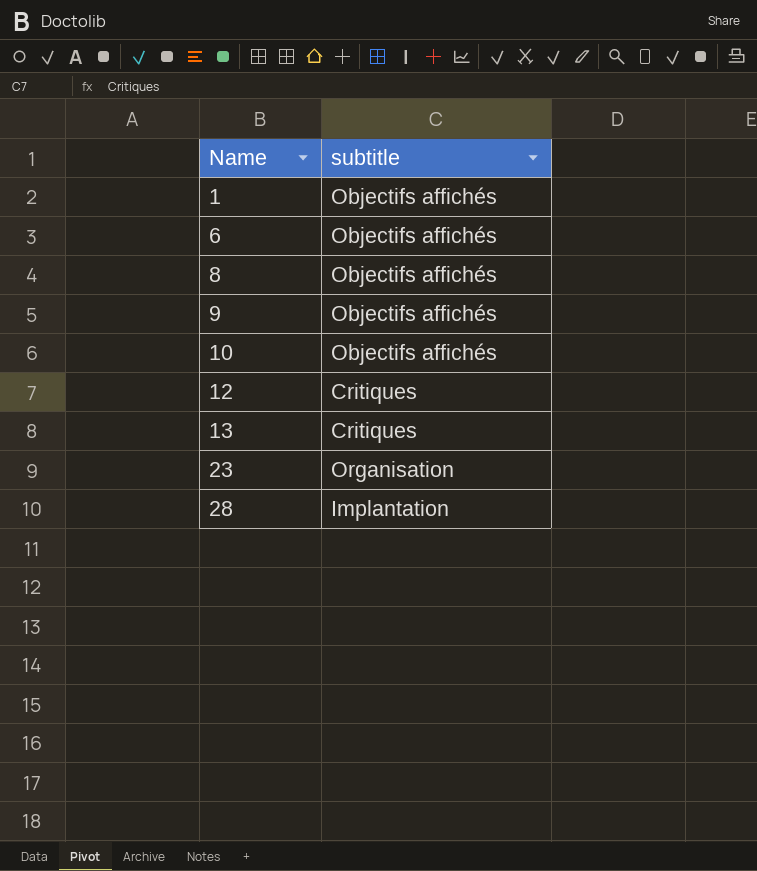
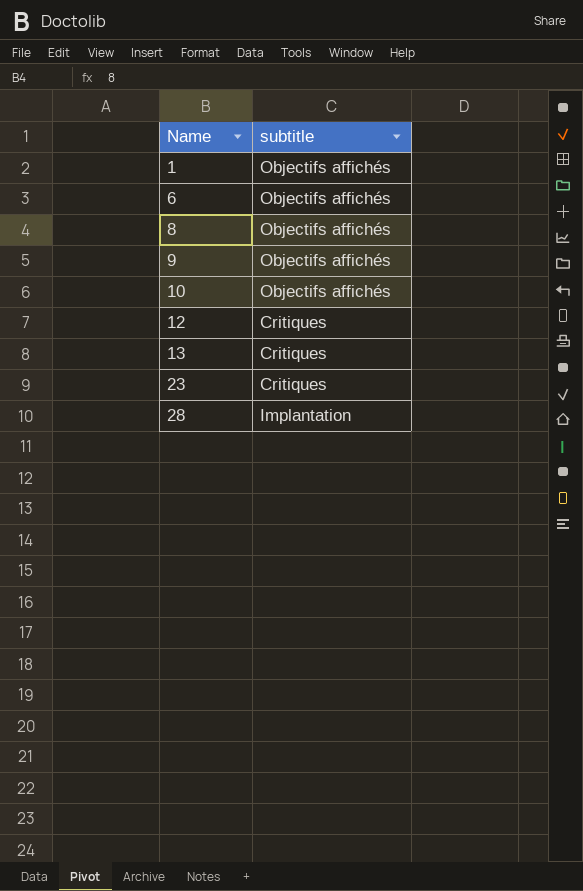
23 | subtitle: Organisation -> Critiques

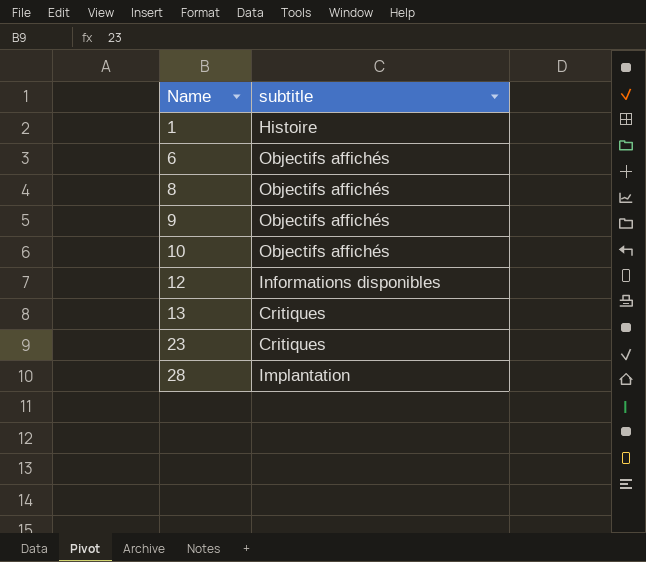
1 | subtitle: Objectifs affichés -> Histoire
12 | subtitle: Critiques -> Informations disponibles

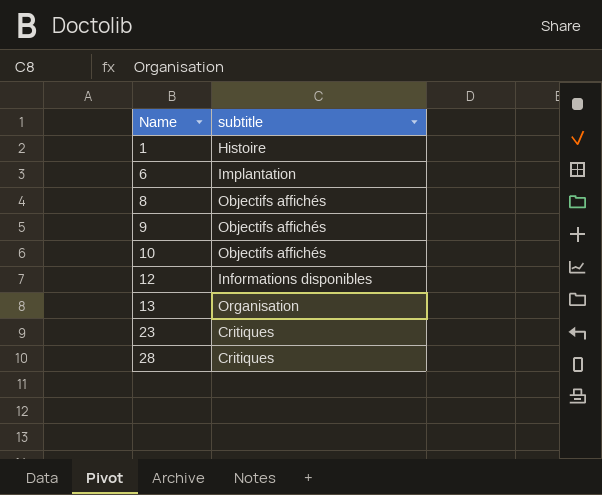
6 | subtitle: Objectifs affichés -> Implantation
13 | subtitle: Critiques -> Organisation
28 | subtitle: Implantation -> Critiques

